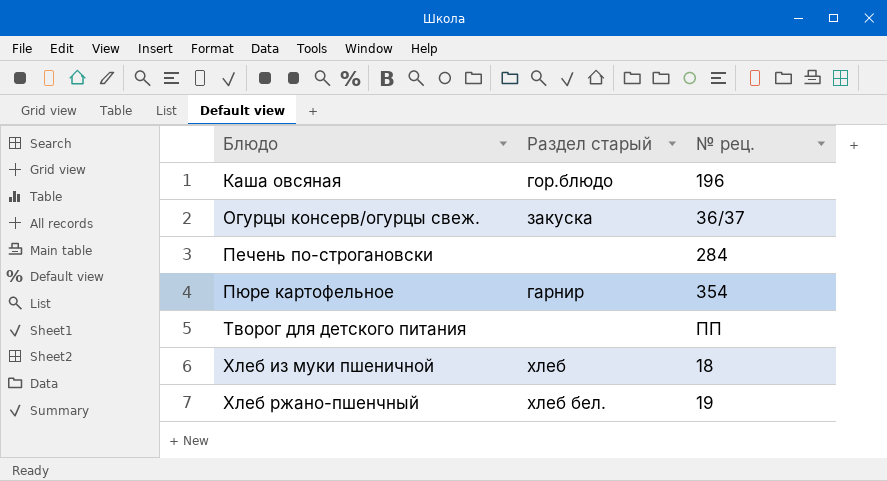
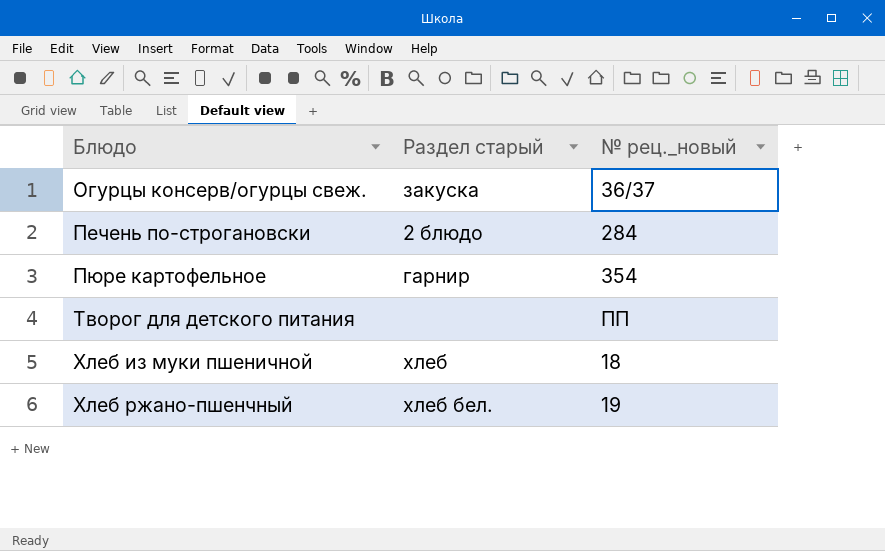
column name: № рец. -> № рец._новый
row Каша овсяная: гор.блюдо | 196 -> none
Печень по-строгановски | Раздел старый: none -> 2 блюдо

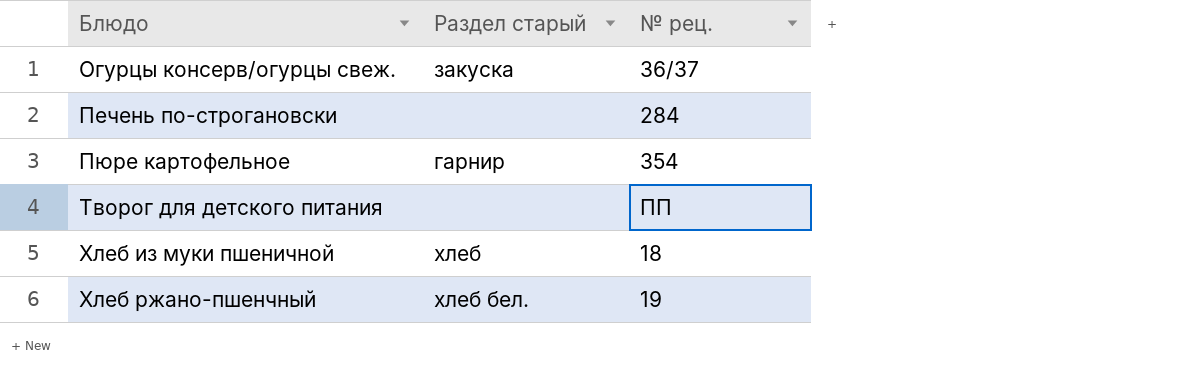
column name: № рец._новый -> № рец.
Печень по-строгановски | Раздел старый: 2 блюдо -> none

